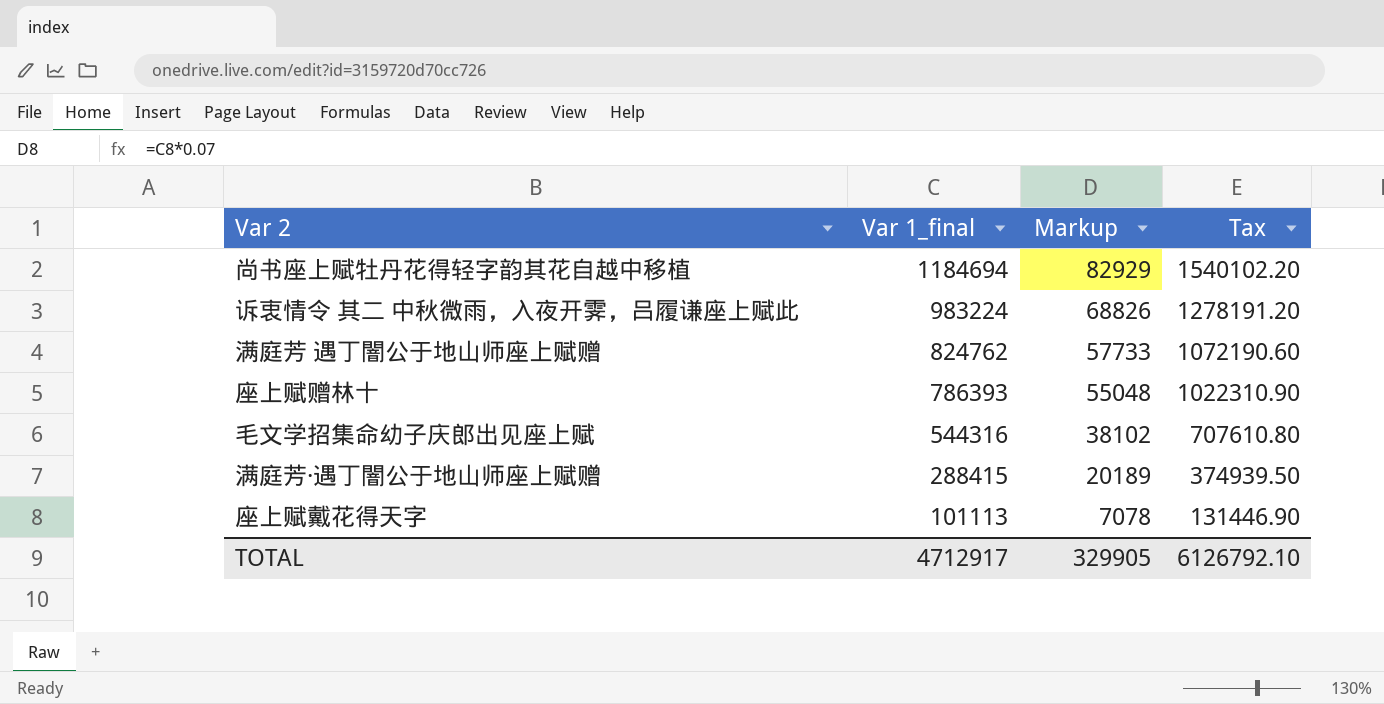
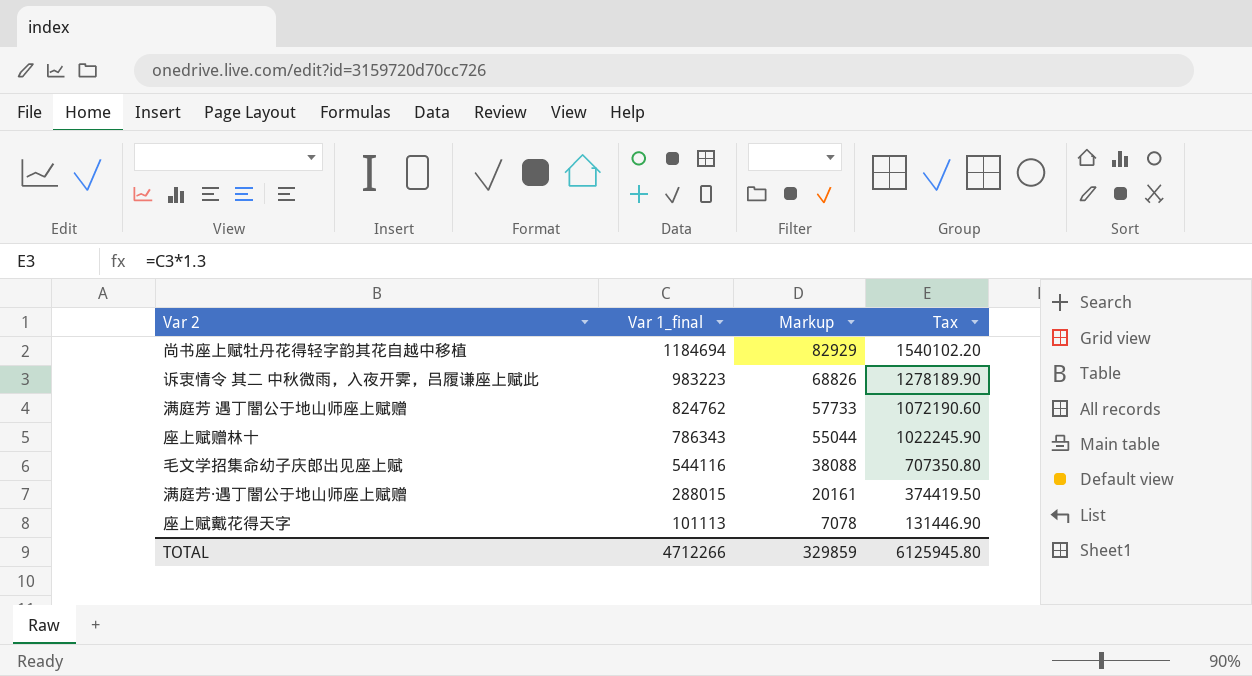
诉衷情令 其二 中秋微雨，入夜开霁，吕履谦座上赋此 | Var 1_final: 983224 -> 983223
诉衷情令 其二 中秋微雨，入夜开霁，吕履谦座上赋此 | Tax: 1278191.20 -> 1278189.90
座上赋赠林十 | Var 1_final: 786393 -> 786343
座上赋赠林十 | Markup: 55048 -> 55044
座上赋赠林十 | Tax: 1022310.90 -> 1022245.90
毛文学招集命幼子庆郎出见座上赋 | Var 1_final: 544316 -> 544116
毛文学招集命幼子庆郎出见座上赋 | Markup: 38102 -> 38088
毛文学招集命幼子庆郎出见座上赋 | Tax: 707610.80 -> 707350.80
满庭芳·遇丁闇公于地山师座上赋赠 | Var 1_final: 288415 -> 288015
满庭芳·遇丁闇公于地山师座上赋赠 | Markup: 20189 -> 20161
满庭芳·遇丁闇公于地山师座上赋赠 | Tax: 374939.50 -> 374419.50
TOTAL | Var 1_final: 4712917 -> 4712266
TOTAL | Markup: 329905 -> 329859
TOTAL | Tax: 6126792.10 -> 6125945.80

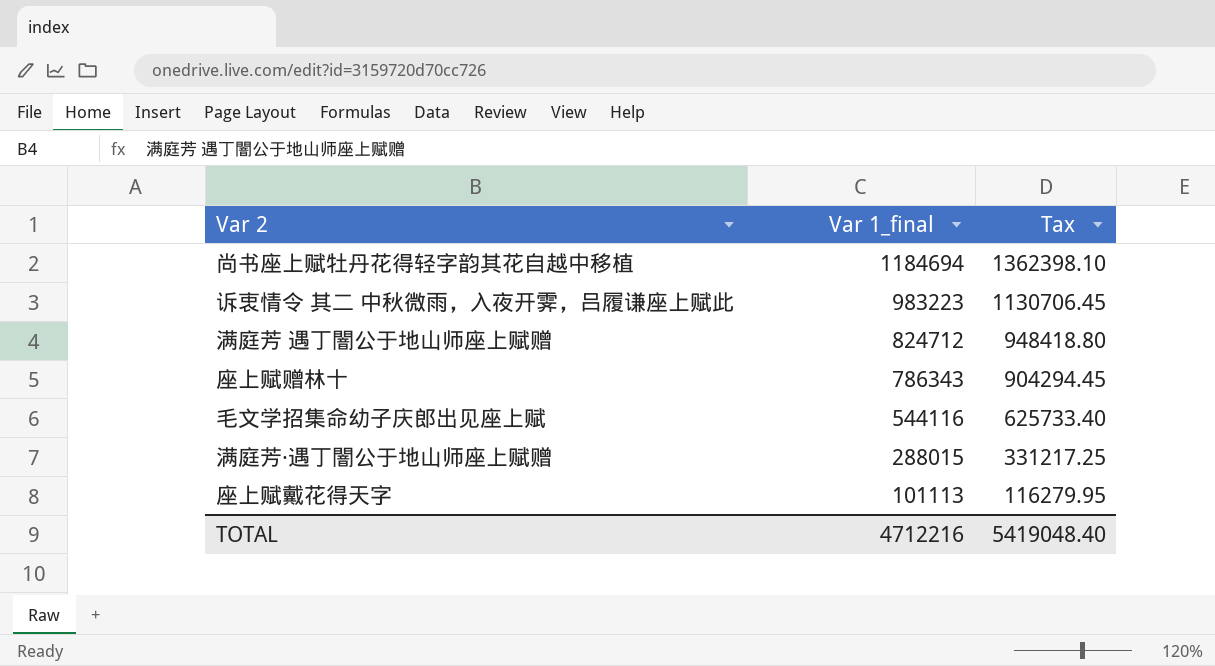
column Markup | formula: [Var 1_final] * 0.07 -> none
column Tax | formula: [Var 1_final] * 1.3 -> [Var 1_final] * 1.15
满庭芳 遇丁闇公于地山师座上赋赠 | Var 1_final: 824762 -> 824712
TOTAL | Var 1_final: 4712266 -> 4712216
TOTAL | Tax: 6125945.80 -> 5419048.40

